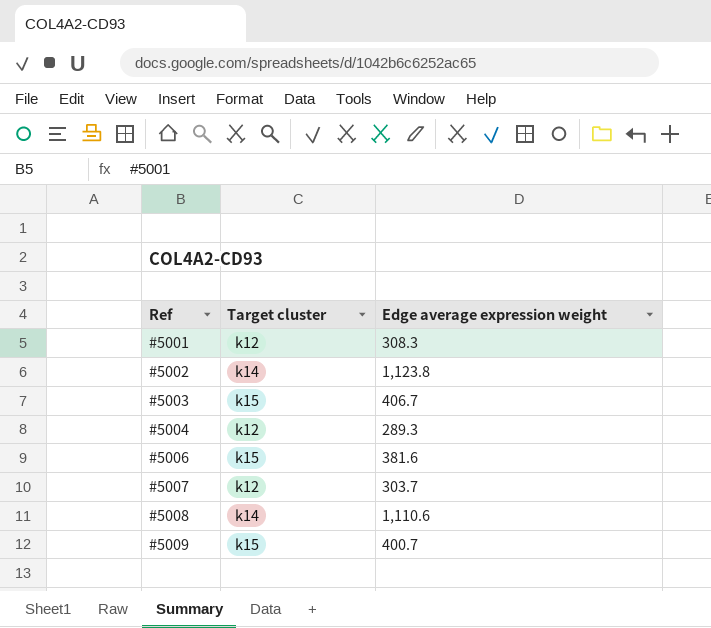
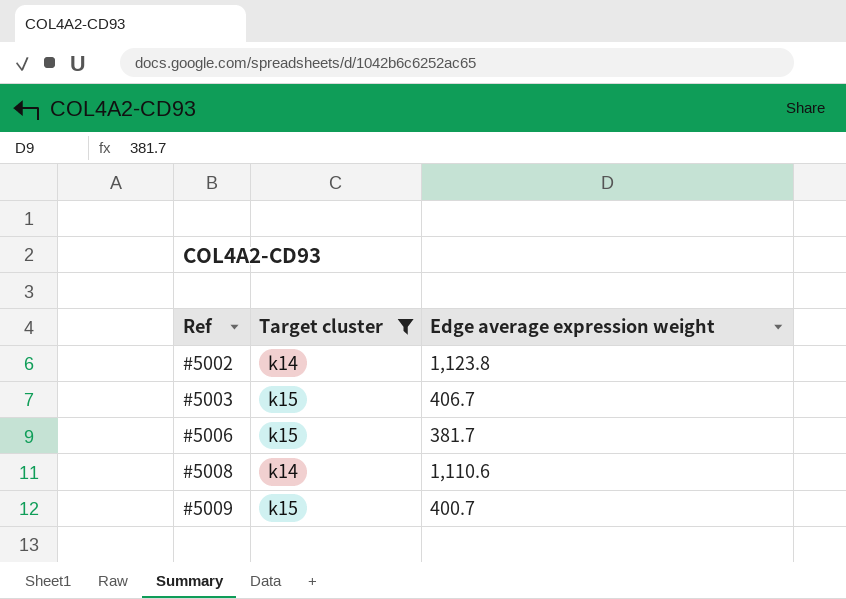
filter: none -> Target cluster != k12
#5006 | Edge average expression weight: 381.6 -> 381.7

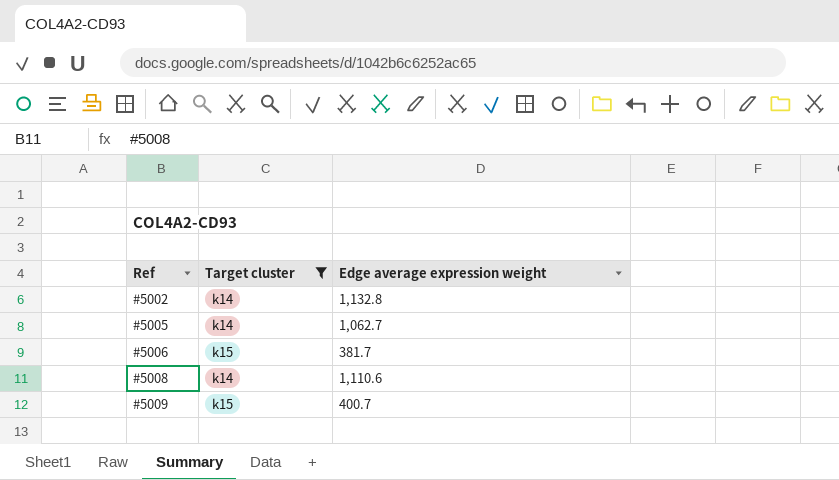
row #5003: k15 | 406.7 -> none
#5002 | Edge average expression weight: 1,123.8 -> 1,132.8
row #5005: none -> k14 | 1,062.7

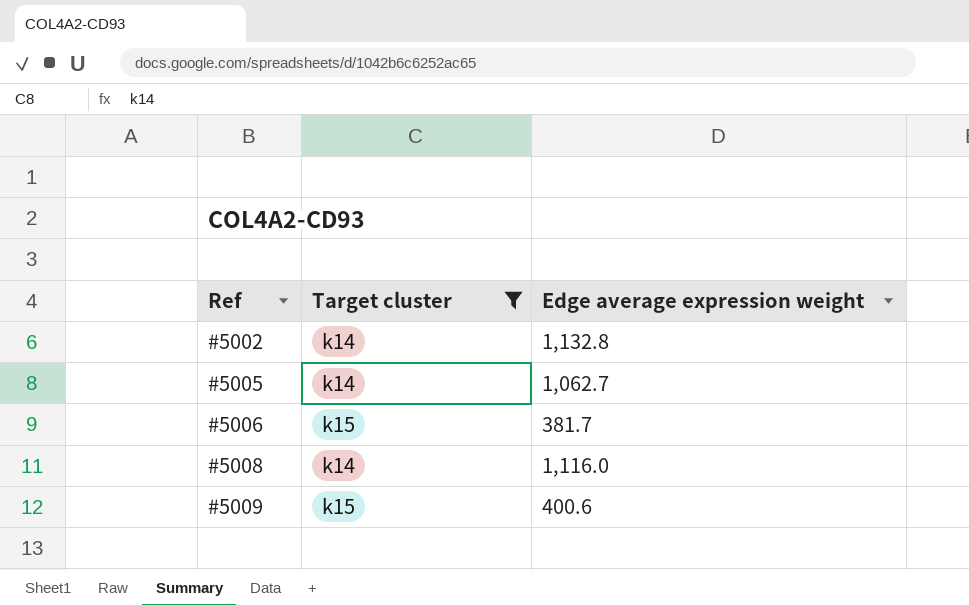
#5008 | Edge average expression weight: 1,110.6 -> 1,116.0
#5009 | Edge average expression weight: 400.7 -> 400.6

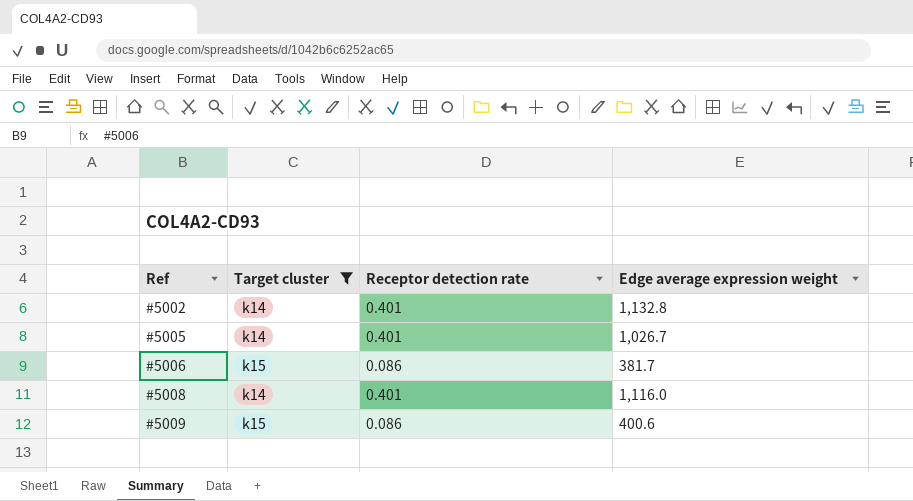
column Receptor detection rate | position: none -> 3
#5005 | Edge average expression weight: 1,062.7 -> 1,026.7

